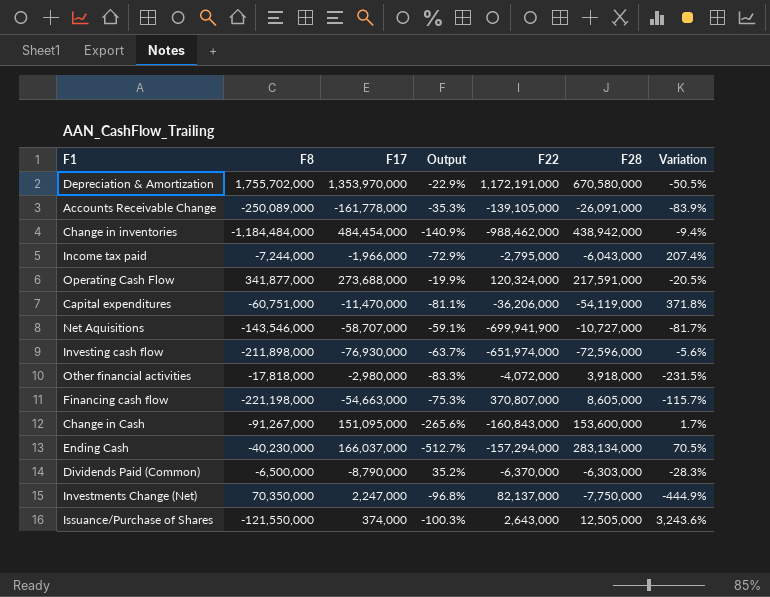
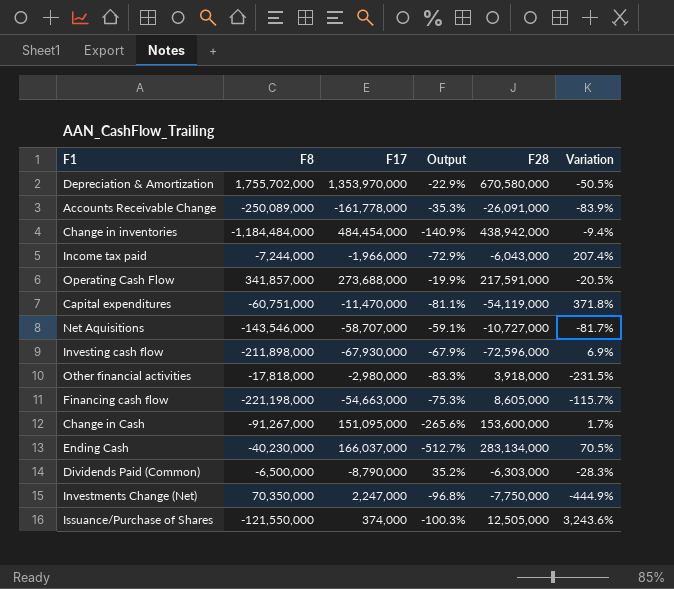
column F22 | position: 5 -> none
Operating Cash Flow | F8: 341,877,000 -> 341,857,000
Investing cash flow | F17: -76,930,000 -> -67,930,000
Investing cash flow | Output: -63.7% -> -67.9%
Investing cash flow | Variation: -5.6% -> 6.9%

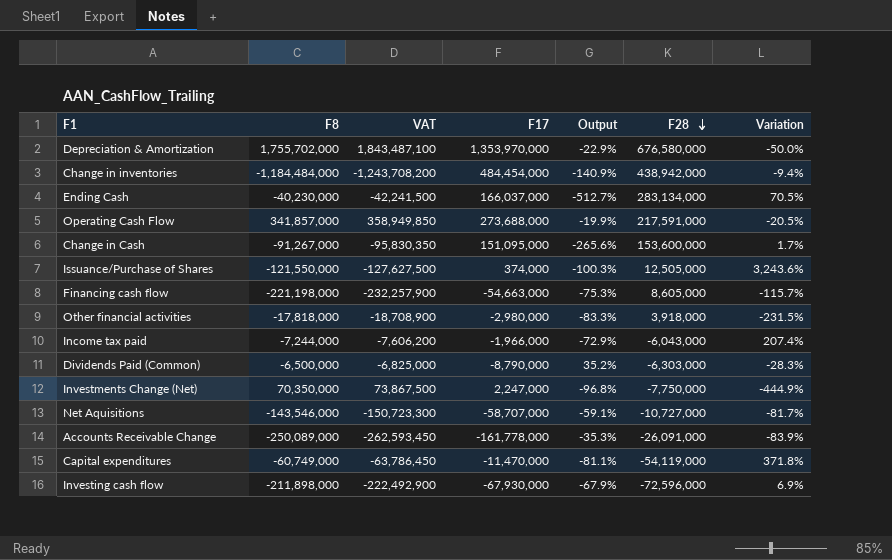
row order: none -> F28 descending
column VAT | formula: none -> [F8] * 1.05
Depreciation & Amortization | F28: 670,580,000 -> 676,580,000
Depreciation & Amortization | Variation: -50.5% -> -50.0%
Capital expenditures | F8: -60,751,000 -> -60,749,000

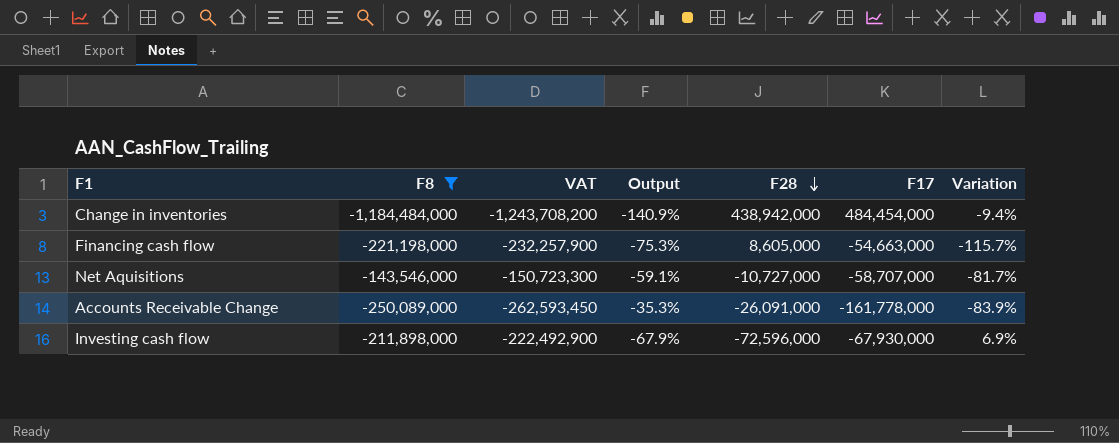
filter: none -> F8 <= -143,546,000
column F17 | position: 4 -> 6

